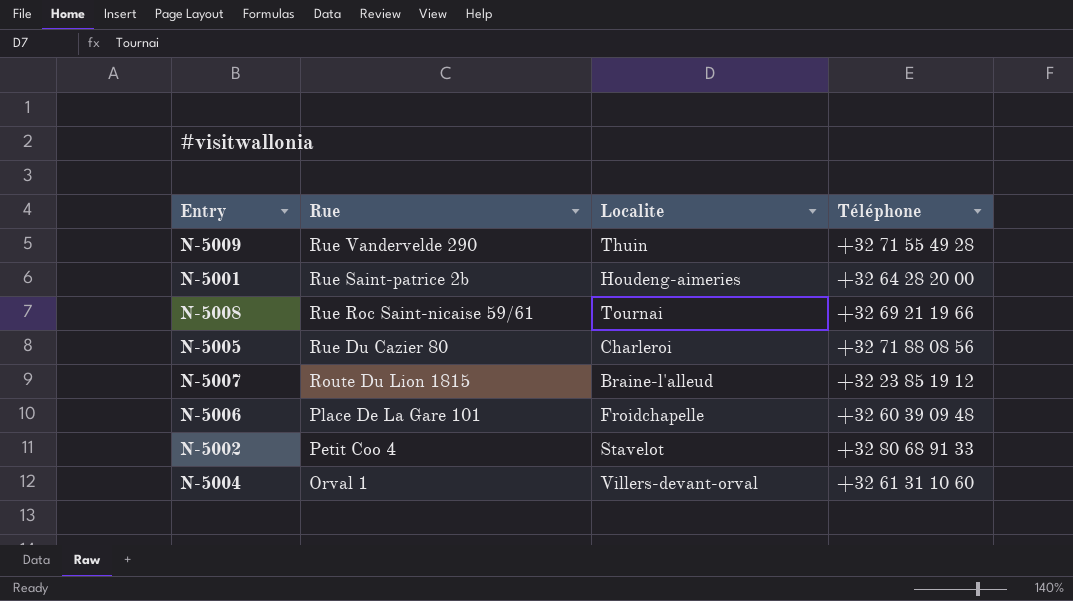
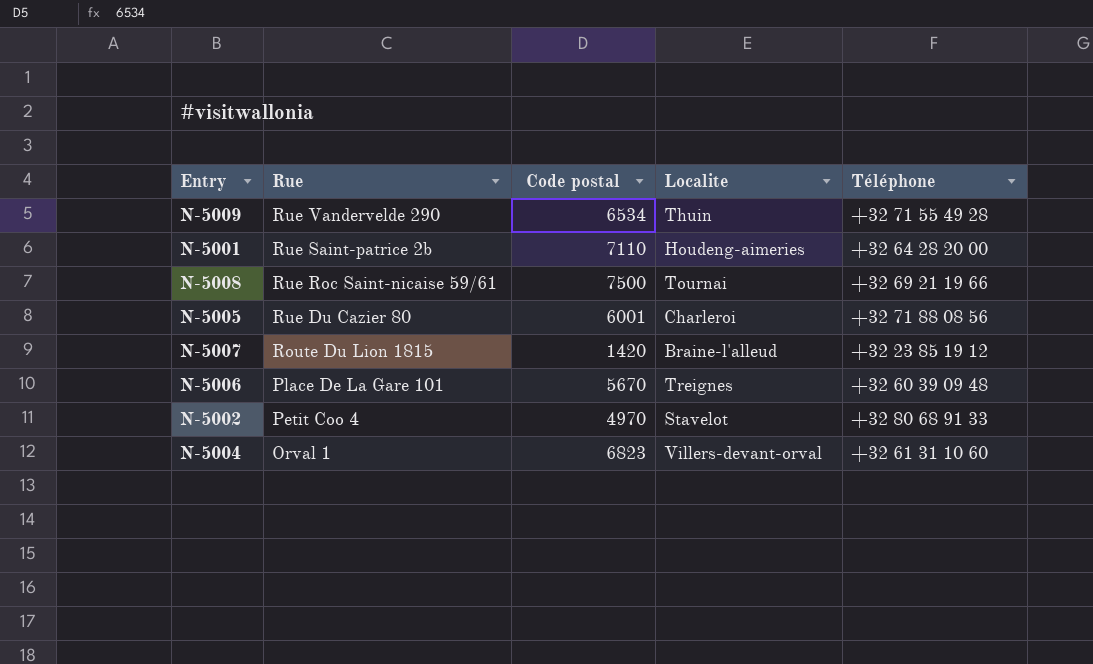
column Code postal | position: none -> 3
N-5006 | Localite: Froidchapelle -> Treignes

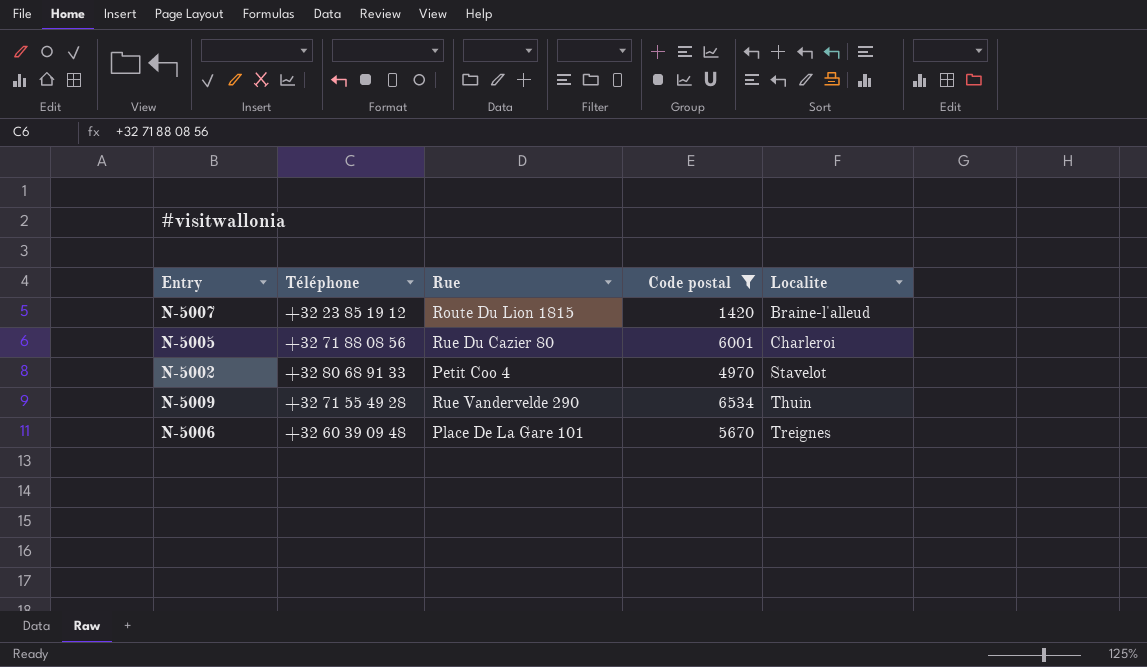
filter: none -> Code postal <= 6534
row order: Rue descending -> Localite ascending
column Téléphone | position: 5 -> 2

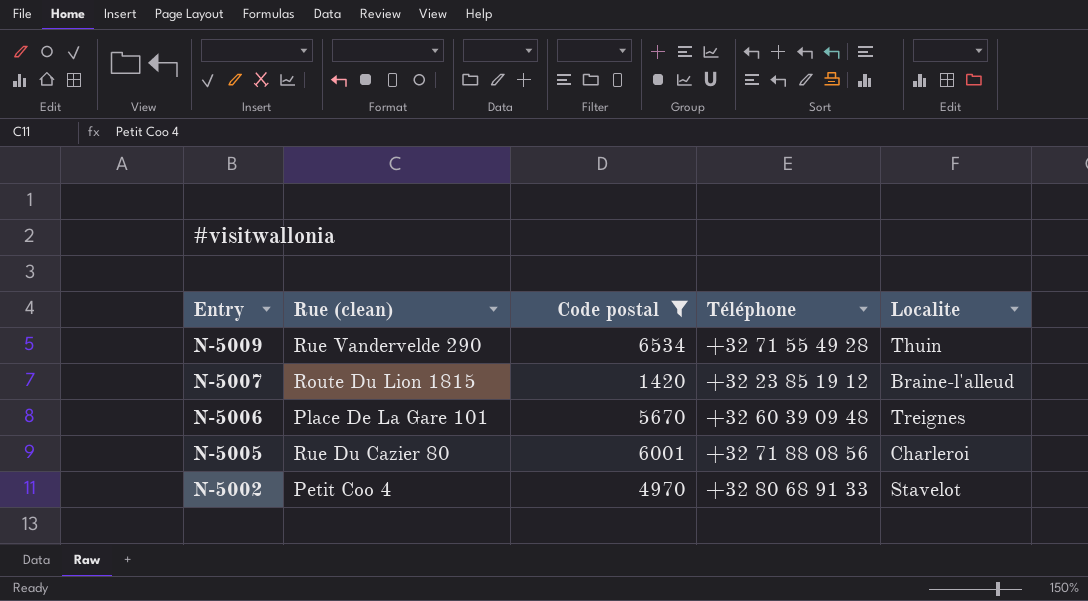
row order: Localite ascending -> Entry descending
column name: Rue -> Rue (clean)
column Téléphone | position: 2 -> 4

